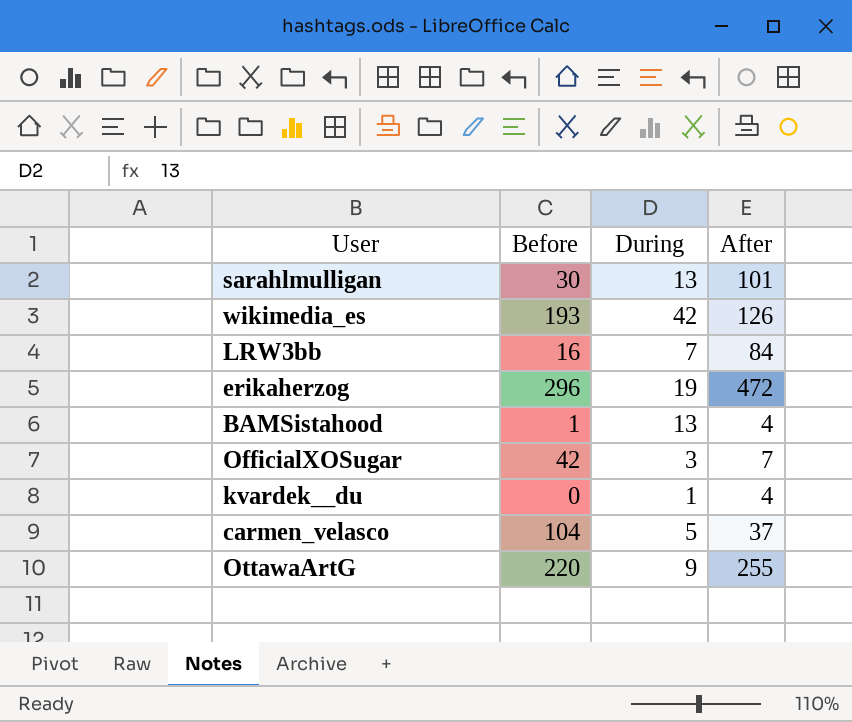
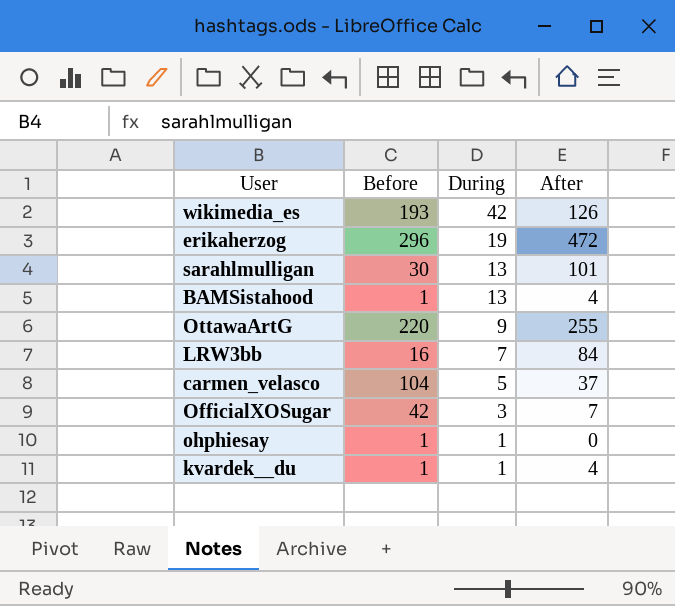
row order: none -> During descending
row ohphiesay: none -> 1 | 1 | 0
kvardek__du | Before: 0 -> 1

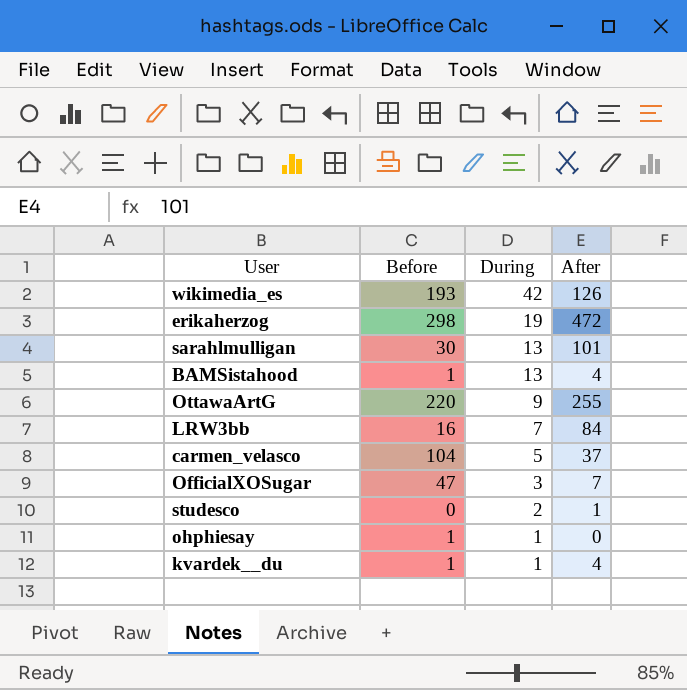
erikaherzog | Before: 296 -> 298
OfficialXOSugar | Before: 42 -> 47
row studesco: none -> 0 | 2 | 1

